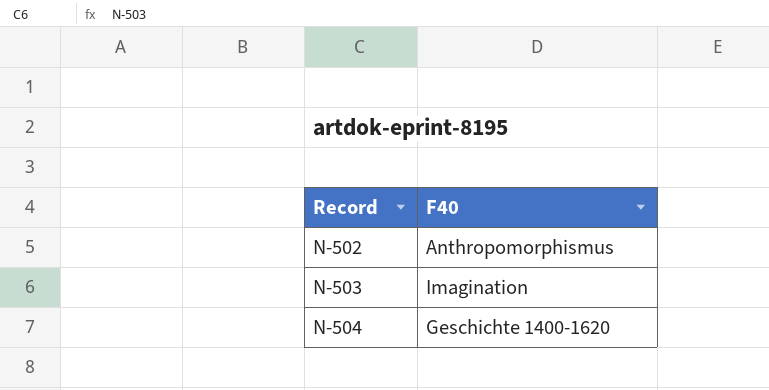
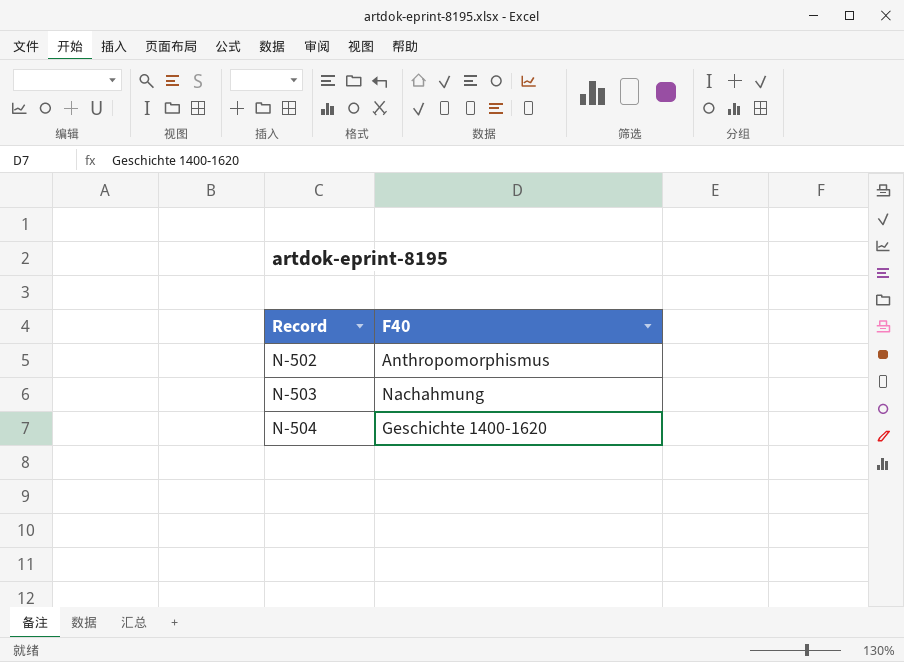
N-503 | F40: Imagination -> Nachahmung

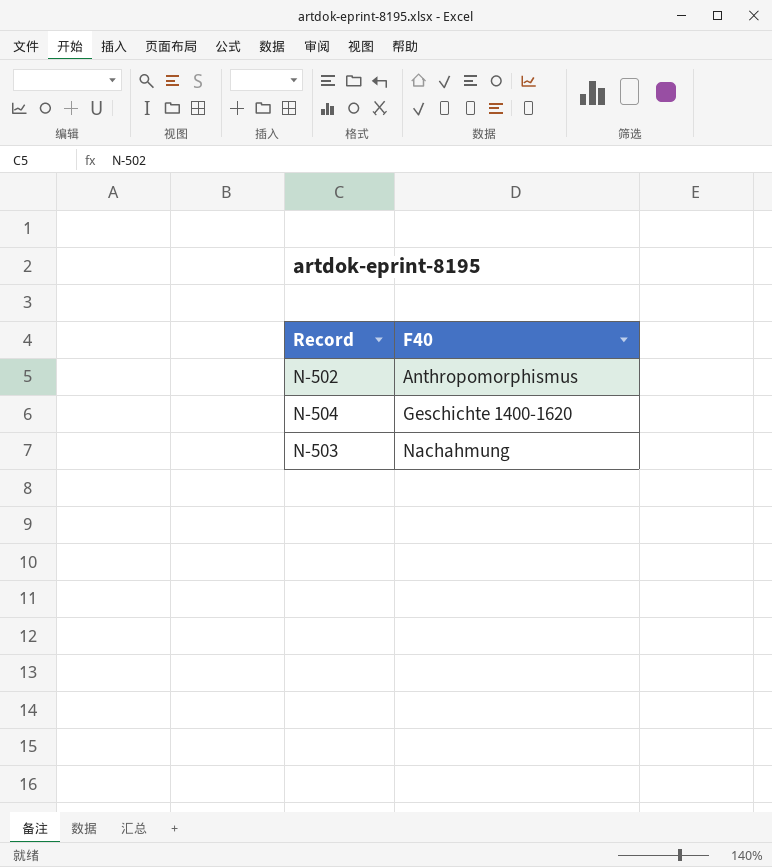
row order: Record ascending -> F40 ascending

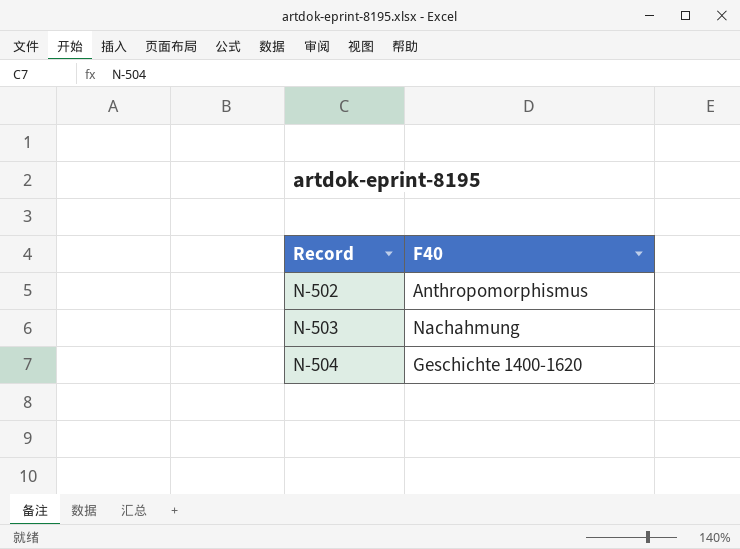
row order: F40 ascending -> Record ascending

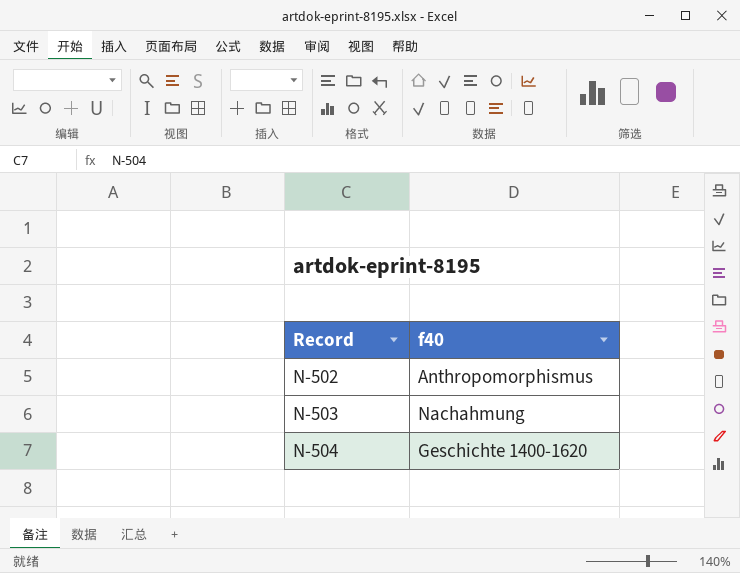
column name: F40 -> f40

